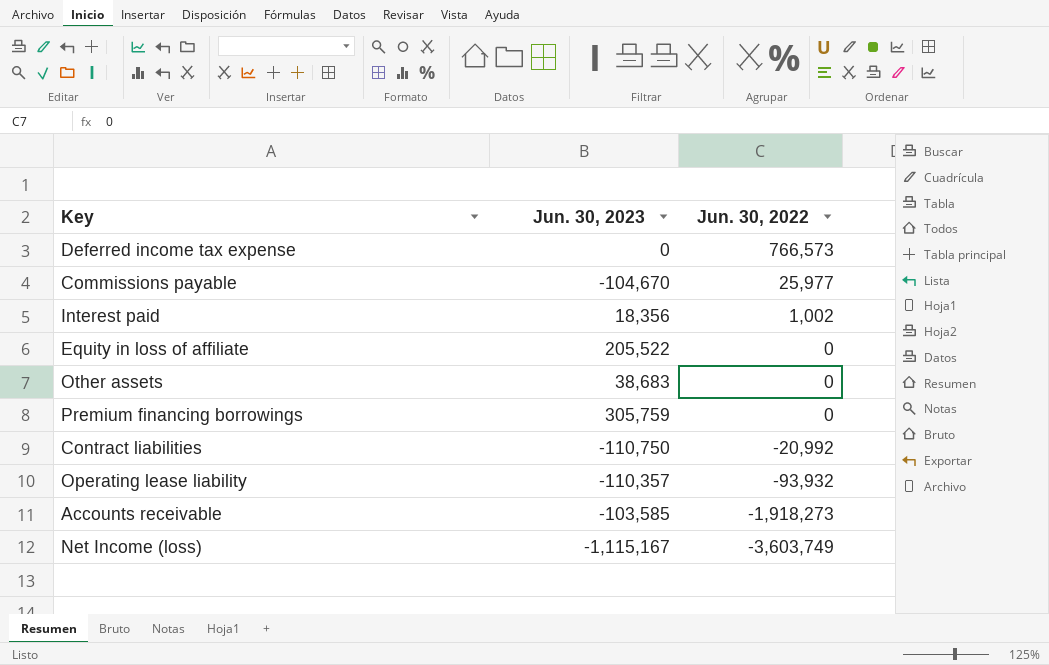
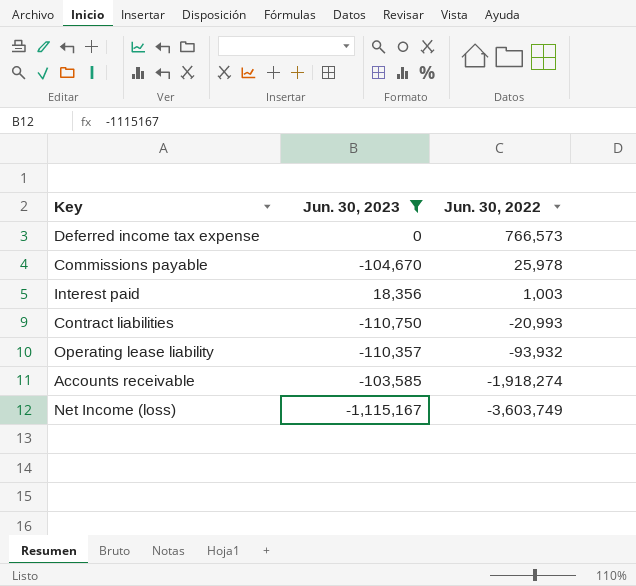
filter: none -> Jun. 30, 2023 <= 18,356
Commissions payable | Jun. 30, 2022: 25,977 -> 25,978
Interest paid | Jun. 30, 2022: 1,002 -> 1,003
Contract liabilities | Jun. 30, 2022: -20,992 -> -20,993
Accounts receivable | Jun. 30, 2022: -1,918,273 -> -1,918,274

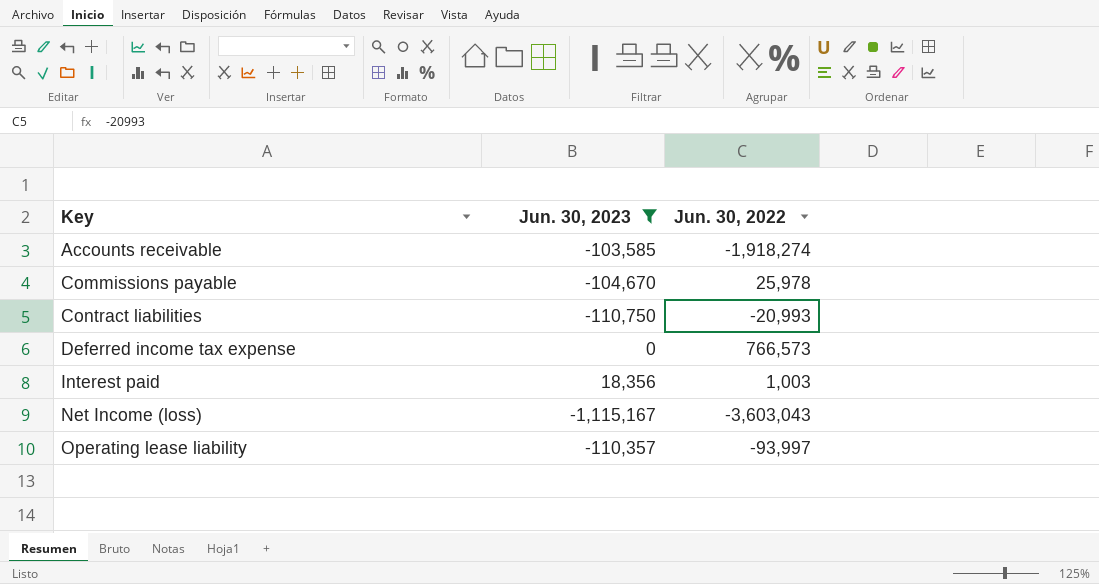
row order: Jun. 30, 2022 descending -> Key ascending
Net Income (loss) | Jun. 30, 2022: -3,603,749 -> -3,603,043
Operating lease liability | Jun. 30, 2022: -93,932 -> -93,997

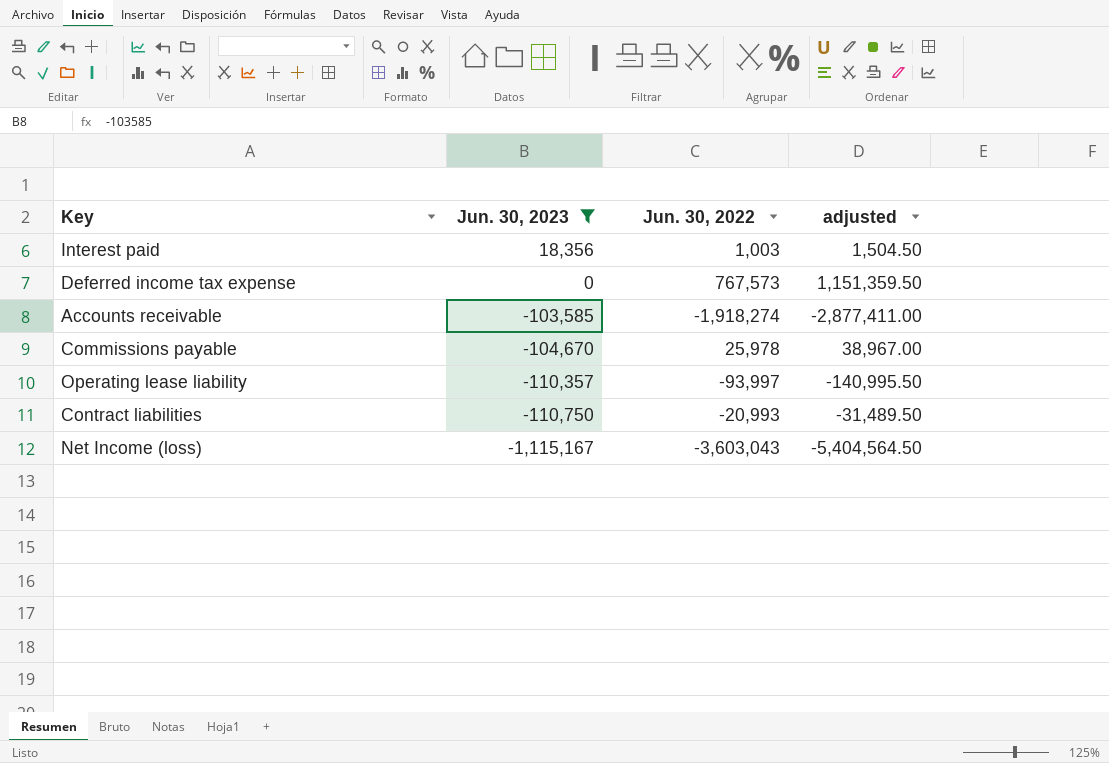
row order: Key ascending -> Jun. 30, 2023 descending
column adjusted | formula: none -> [Jun. 30, 2022] * 1.5
Deferred income tax expense | Jun. 30, 2022: 766,573 -> 767,573

